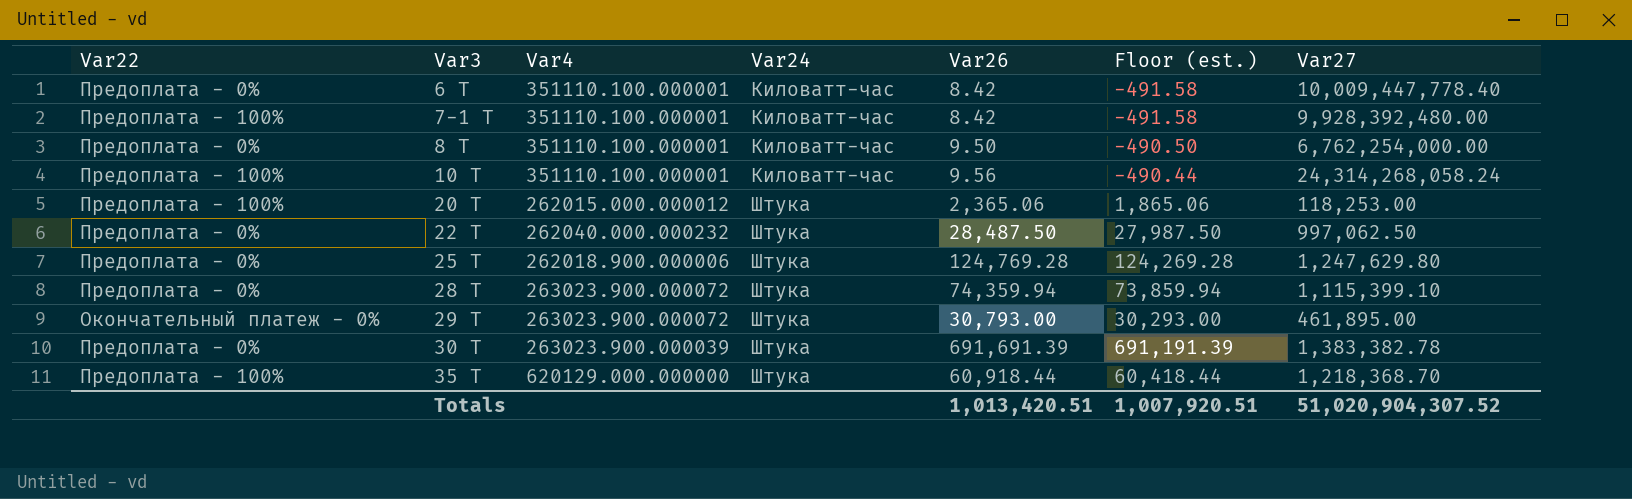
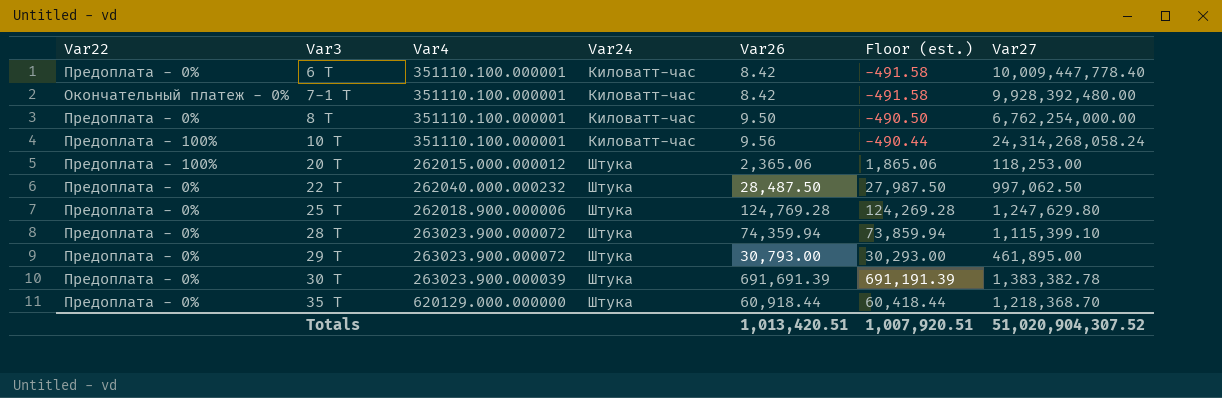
7-1 Т | Var22: Предоплата - 100% -> Окончательный платеж - 0%
29 Т | Var22: Окончательный платеж - 0% -> Предоплата - 0%
35 Т | Var22: Предоплата - 100% -> Предоплата - 0%

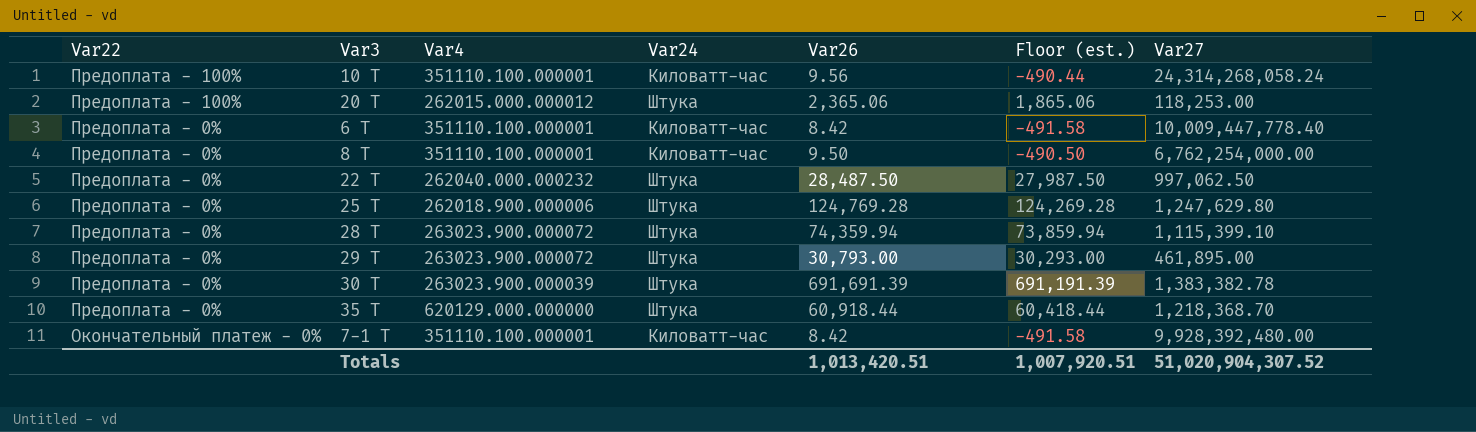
row order: Var3 ascending -> Var22 descending

